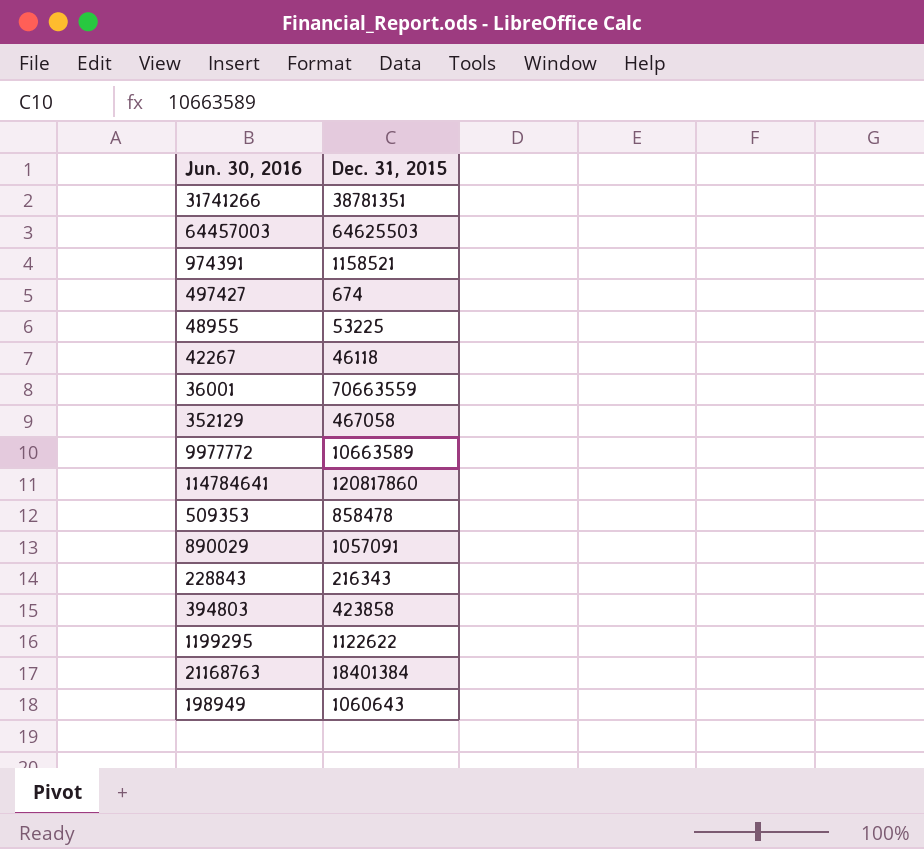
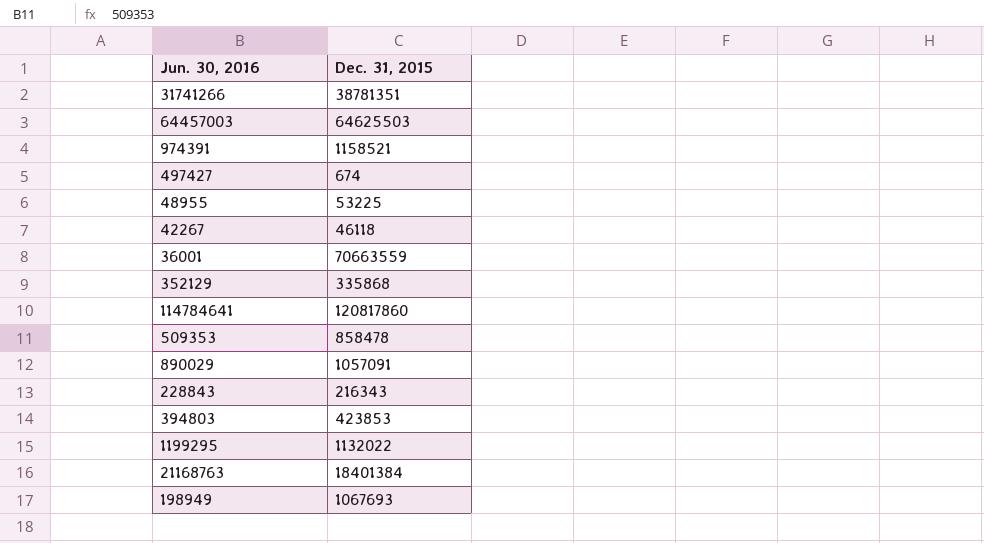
row 9977772: 10663589 -> none
352129 | Dec. 31, 2015: 467058 -> 335868
394803 | Dec. 31, 2015: 423858 -> 423853
1199295 | Dec. 31, 2015: 1122622 -> 1132022
198949 | Dec. 31, 2015: 1060643 -> 1067693

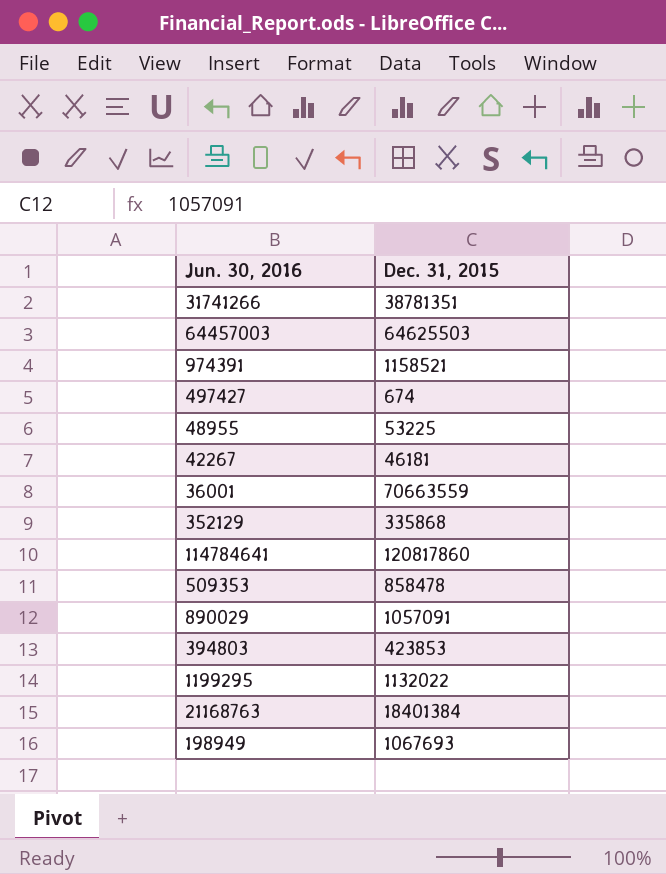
row 228843: 216343 -> none
42267 | Dec. 31, 2015: 46118 -> 46181

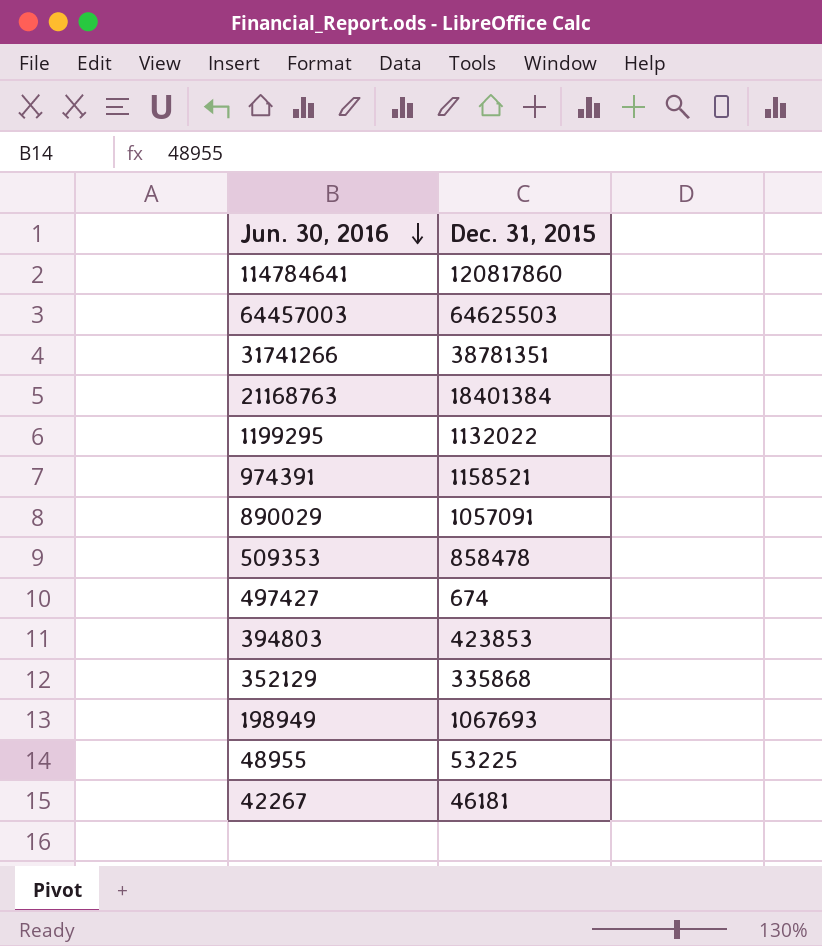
row order: none -> Jun. 30, 2016 descending
row 36001: 70663559 -> none

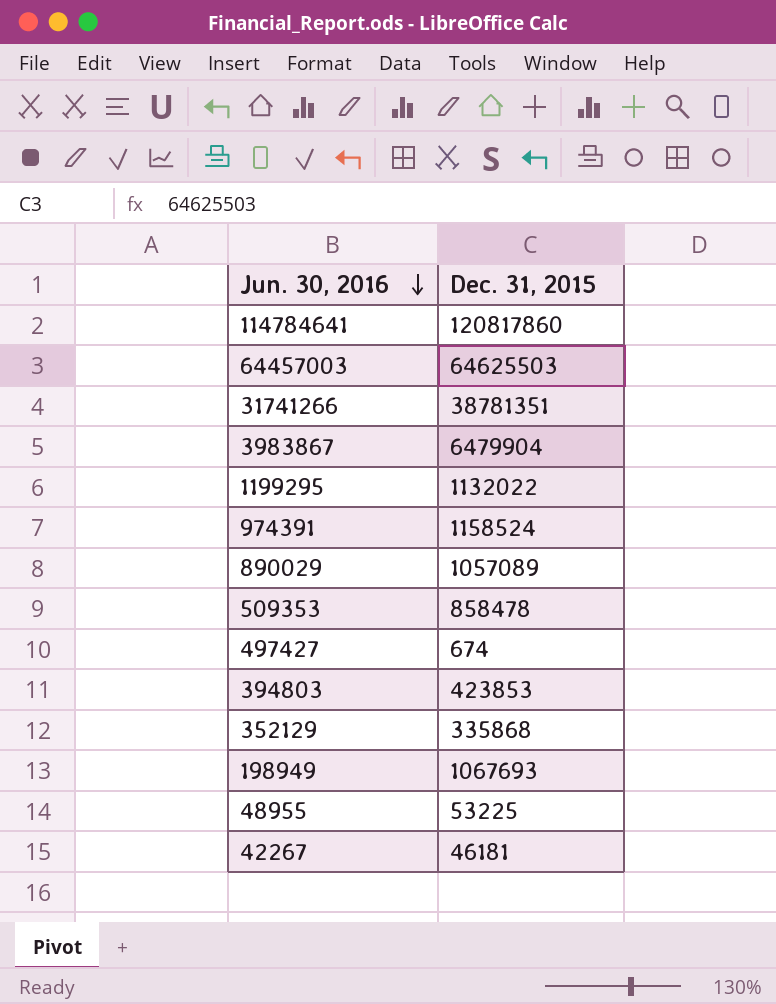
row 21168763: 18401384 -> none
row 3983867: none -> 6479904
974391 | Dec. 31, 2015: 1158521 -> 1158524
890029 | Dec. 31, 2015: 1057091 -> 1057089

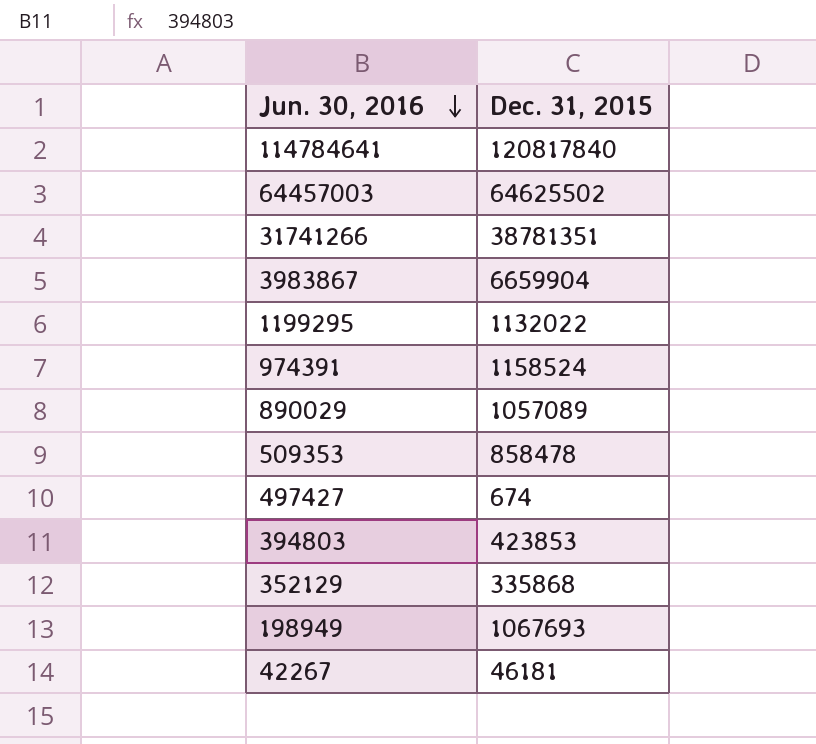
row 48955: 53225 -> none
114784641 | Dec. 31, 2015: 120817860 -> 120817840
64457003 | Dec. 31, 2015: 64625503 -> 64625502
3983867 | Dec. 31, 2015: 6479904 -> 6659904

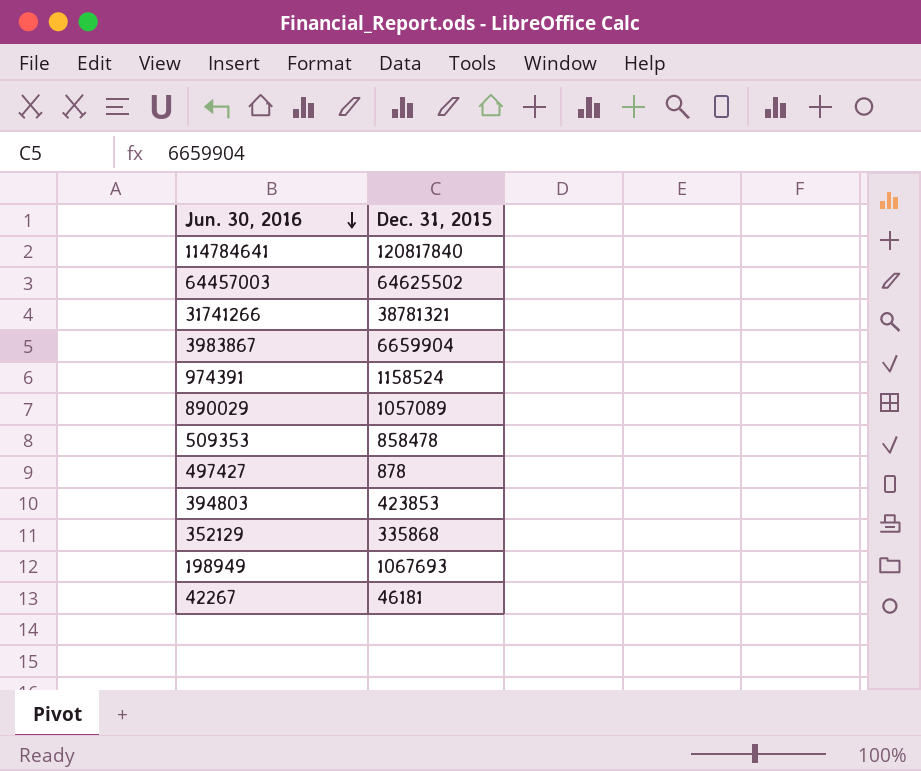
row 1199295: 1132022 -> none
31741266 | Dec. 31, 2015: 38781351 -> 38781321
497427 | Dec. 31, 2015: 674 -> 878

